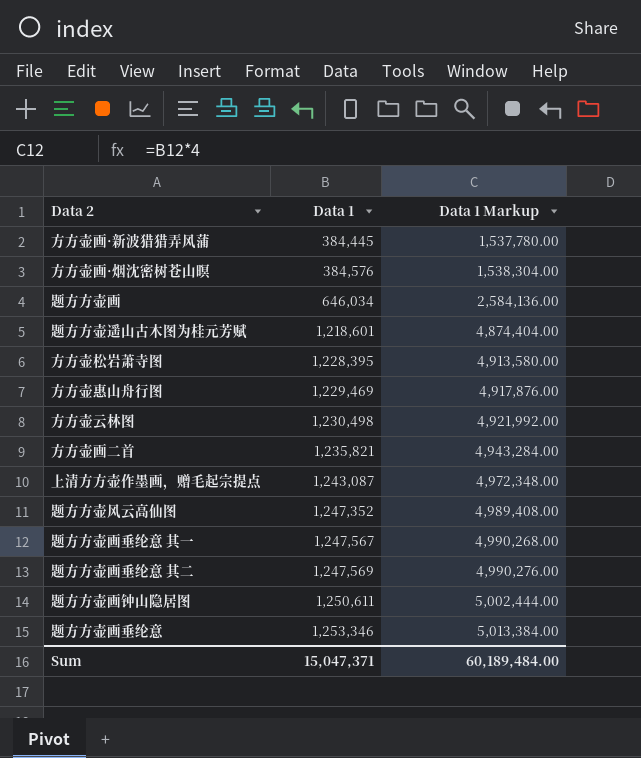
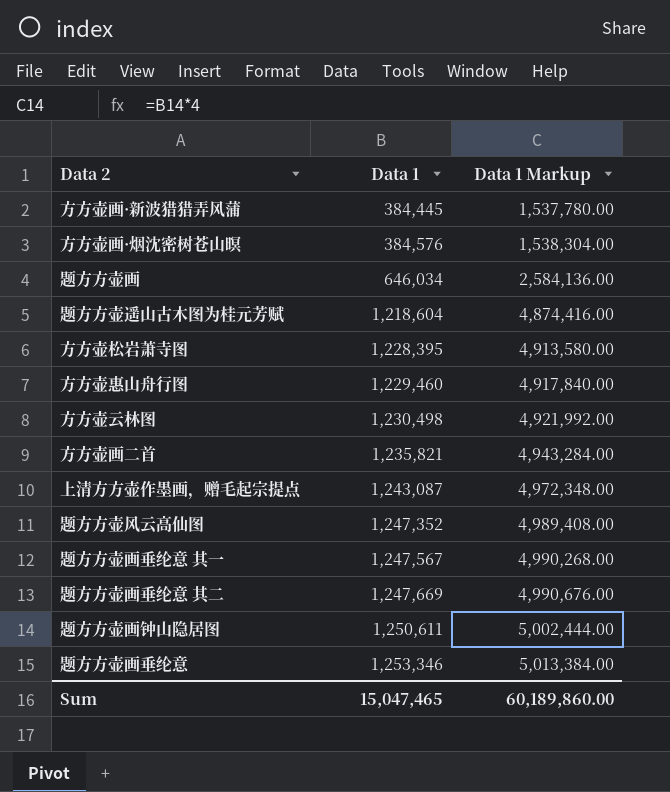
题方方壶遥山古木图为桂元芳赋 | Data 1: 1,218,601 -> 1,218,604
题方方壶遥山古木图为桂元芳赋 | Data 1 Markup: 4,874,404.00 -> 4,874,416.00
方方壶惠山舟行图 | Data 1: 1,229,469 -> 1,229,460
方方壶惠山舟行图 | Data 1 Markup: 4,917,876.00 -> 4,917,840.00
题方方壶画垂纶意 其二 | Data 1: 1,247,569 -> 1,247,669
题方方壶画垂纶意 其二 | Data 1 Markup: 4,990,276.00 -> 4,990,676.00
Sum | Data 1: 15,047,371 -> 15,047,465
Sum | Data 1 Markup: 60,189,484.00 -> 60,189,860.00

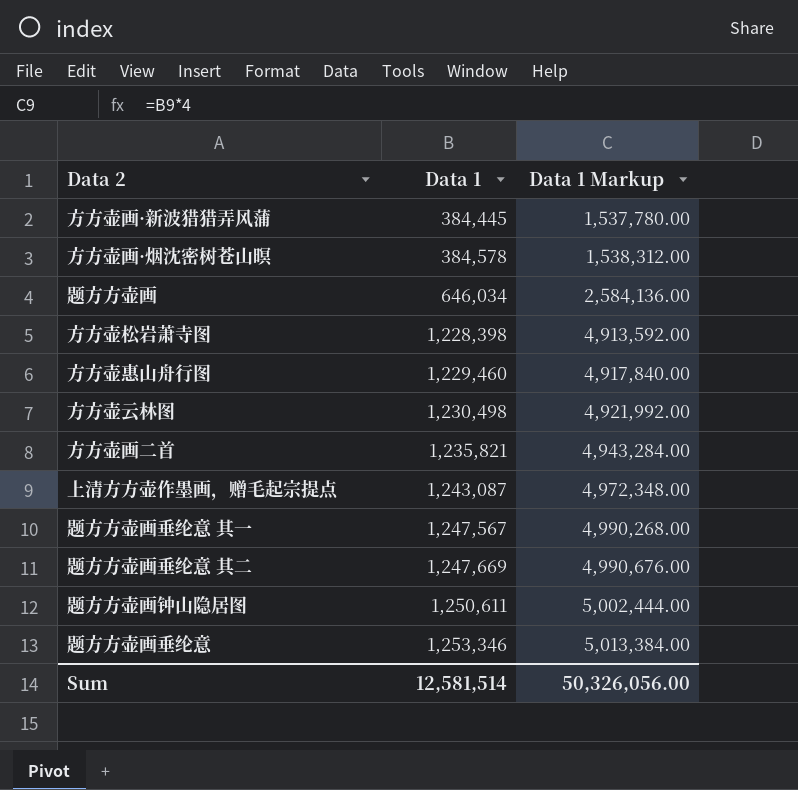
row 题方方壶遥山古木图为桂元芳赋: 1,218,604 | 4,874,416.00 -> none
row 题方方壶风云高仙图: 1,247,352 | 4,989,408.00 -> none
方方壶画·烟沈密树苍山暝 | Data 1: 384,576 -> 384,578
方方壶画·烟沈密树苍山暝 | Data 1 Markup: 1,538,304.00 -> 1,538,312.00
方方壶松岩萧寺图 | Data 1: 1,228,395 -> 1,228,398
方方壶松岩萧寺图 | Data 1 Markup: 4,913,580.00 -> 4,913,592.00
Sum | Data 1: 15,047,465 -> 12,581,514
Sum | Data 1 Markup: 60,189,860.00 -> 50,326,056.00

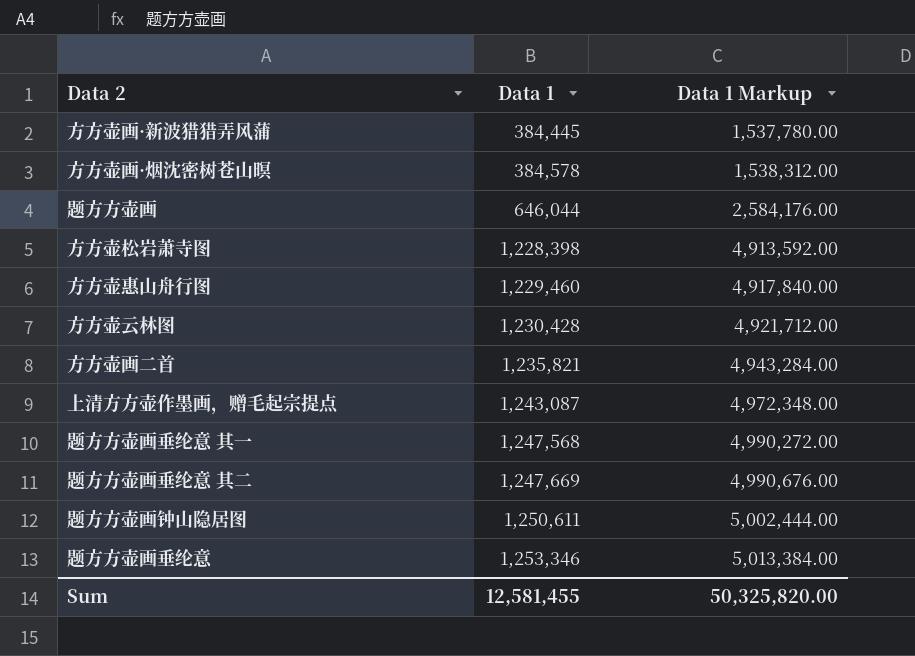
题方方壶画 | Data 1: 646,034 -> 646,044
题方方壶画 | Data 1 Markup: 2,584,136.00 -> 2,584,176.00
方方壶云林图 | Data 1: 1,230,498 -> 1,230,428
方方壶云林图 | Data 1 Markup: 4,921,992.00 -> 4,921,712.00
题方方壶画垂纶意 其一 | Data 1: 1,247,567 -> 1,247,568
题方方壶画垂纶意 其一 | Data 1 Markup: 4,990,268.00 -> 4,990,272.00
Sum | Data 1: 12,581,514 -> 12,581,455
Sum | Data 1 Markup: 50,326,056.00 -> 50,325,820.00

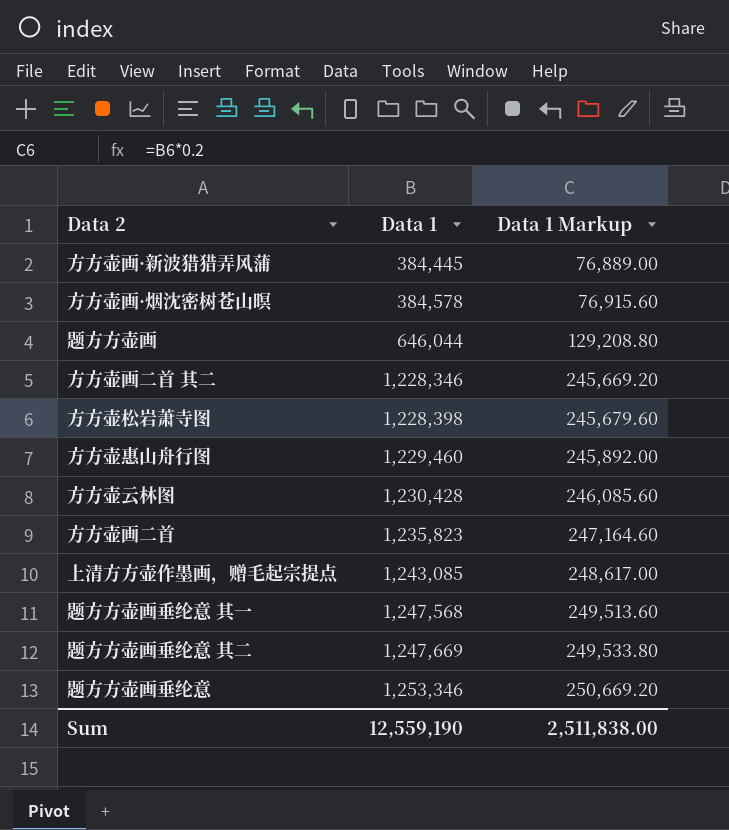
column Data 1 Markup | formula: [Data 1] * 4 -> [Data 1] * 0.2
row 题方方壶画钟山隐居图: 1,250,611 | 5,002,444.00 -> none
row 方方壶画二首 其二: none -> 1,228,346 | 245,669.20
方方壶画二首 | Data 1: 1,235,821 -> 1,235,823
上清方方壶作墨画，赠毛起宗提点 | Data 1: 1,243,087 -> 1,243,085
Sum | Data 1: 12,581,455 -> 12,559,190
Sum | Data 1 Markup: 50,325,820.00 -> 2,511,838.00

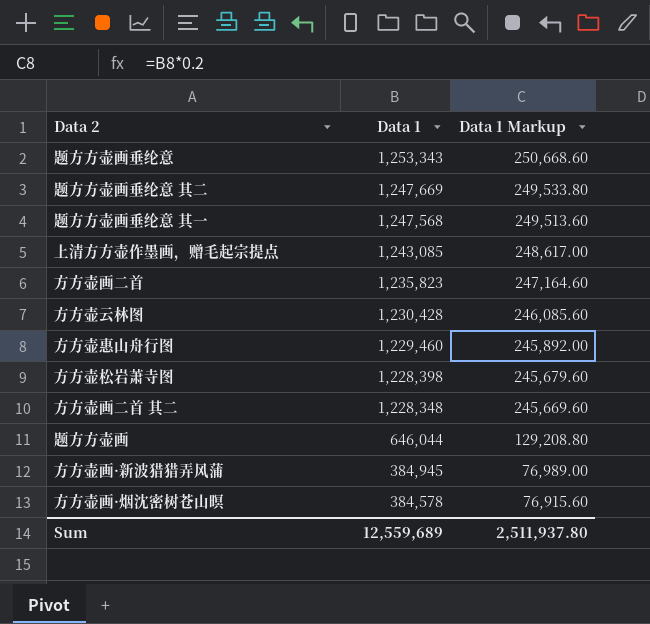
row order: Data 1 ascending -> Data 1 descending
题方方壶画垂纶意 | Data 1: 1,253,346 -> 1,253,343
题方方壶画垂纶意 | Data 1 Markup: 250,669.20 -> 250,668.60
方方壶画二首 其二 | Data 1: 1,228,346 -> 1,228,348
方方壶画二首 其二 | Data 1 Markup: 245,669.20 -> 245,669.60
方方壶画·新波猎猎弄风蒲 | Data 1: 384,445 -> 384,945
方方壶画·新波猎猎弄风蒲 | Data 1 Markup: 76,889.00 -> 76,989.00
Sum | Data 1: 12,559,190 -> 12,559,689
Sum | Data 1 Markup: 2,511,838.00 -> 2,511,937.80

